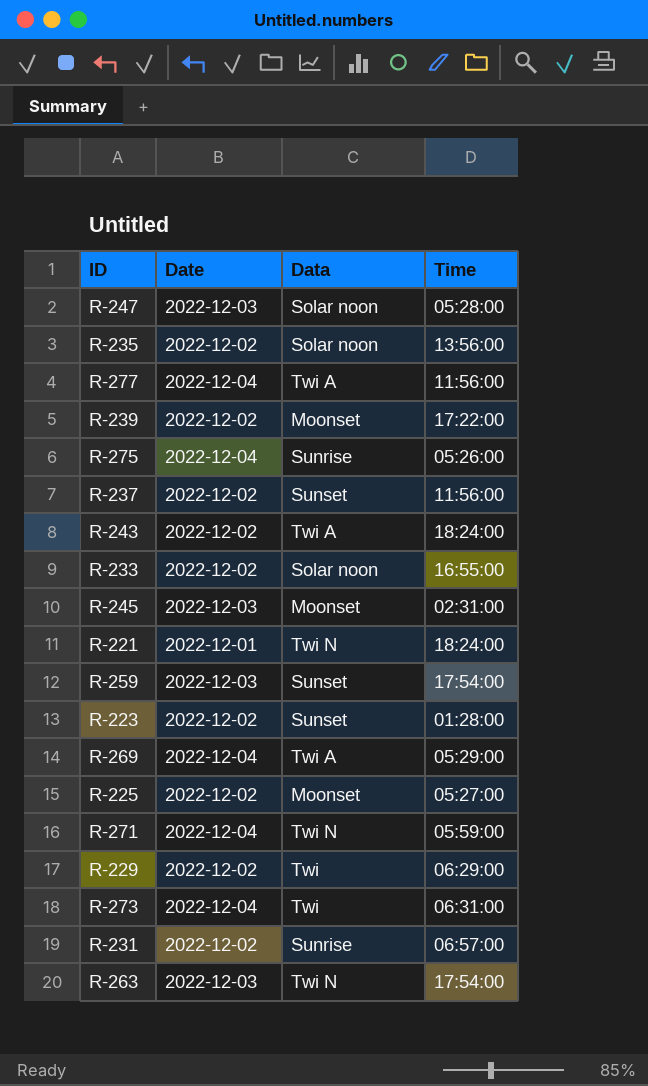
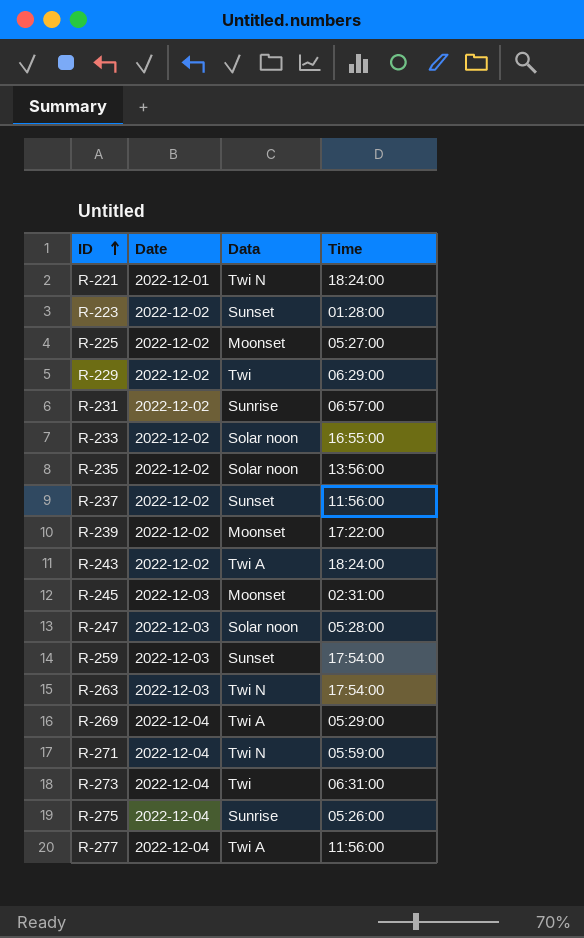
row order: none -> ID ascending

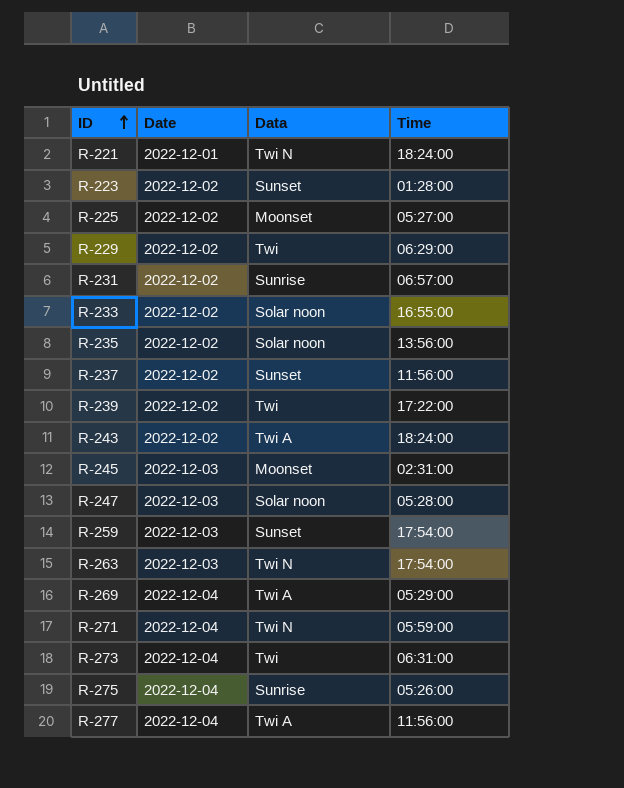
R-239 | Data: Moonset -> Twi

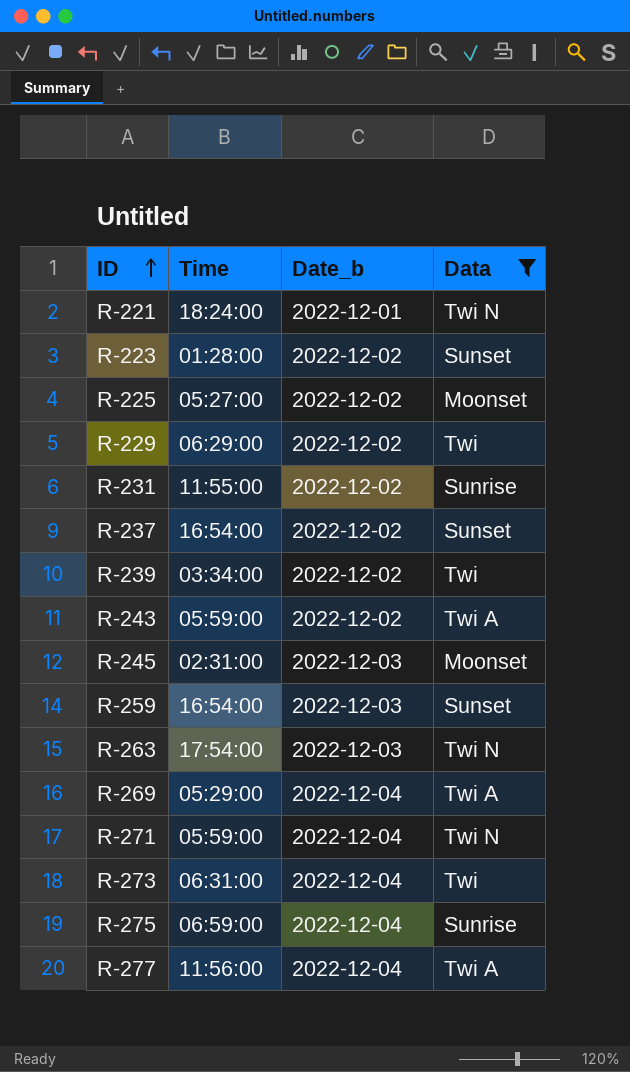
filter: none -> Data != Solar noon
column Time | position: 4 -> 2
column name: Date -> Date_b
R-231 | Time: 06:57:00 -> 11:55:00
R-237 | Time: 11:56:00 -> 16:54:00
R-239 | Time: 17:22:00 -> 03:34:00
R-243 | Time: 18:24:00 -> 05:59:00
R-259 | Time: 17:54:00 -> 16:54:00
R-275 | Time: 05:26:00 -> 06:59:00

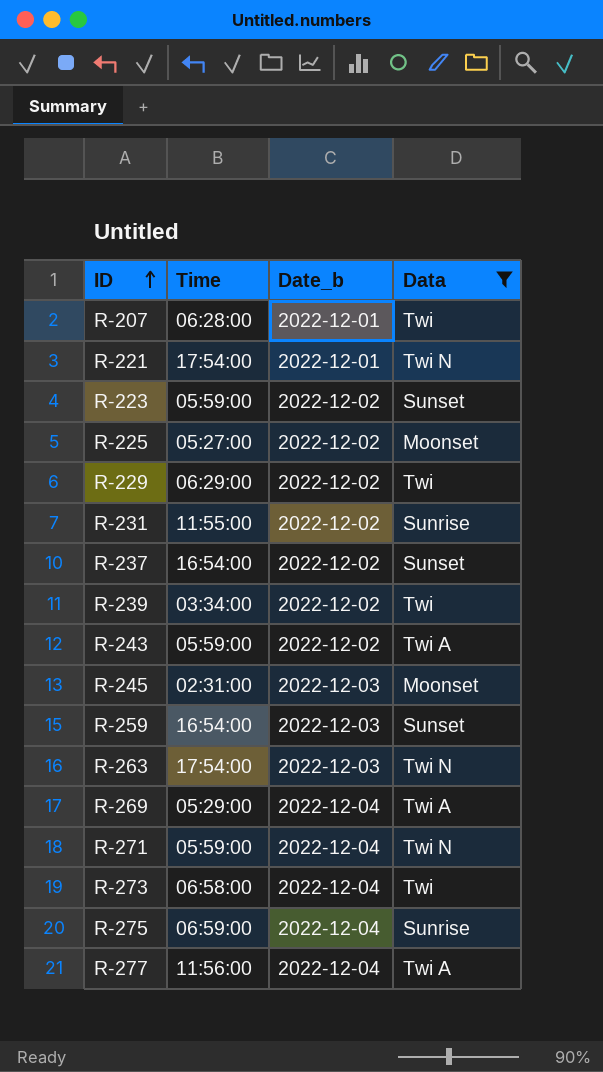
row R-207: none -> 06:28:00 | 2022-12-01 | Twi
R-221 | Time: 18:24:00 -> 17:54:00
R-223 | Time: 01:28:00 -> 05:59:00
R-273 | Time: 06:31:00 -> 06:58:00

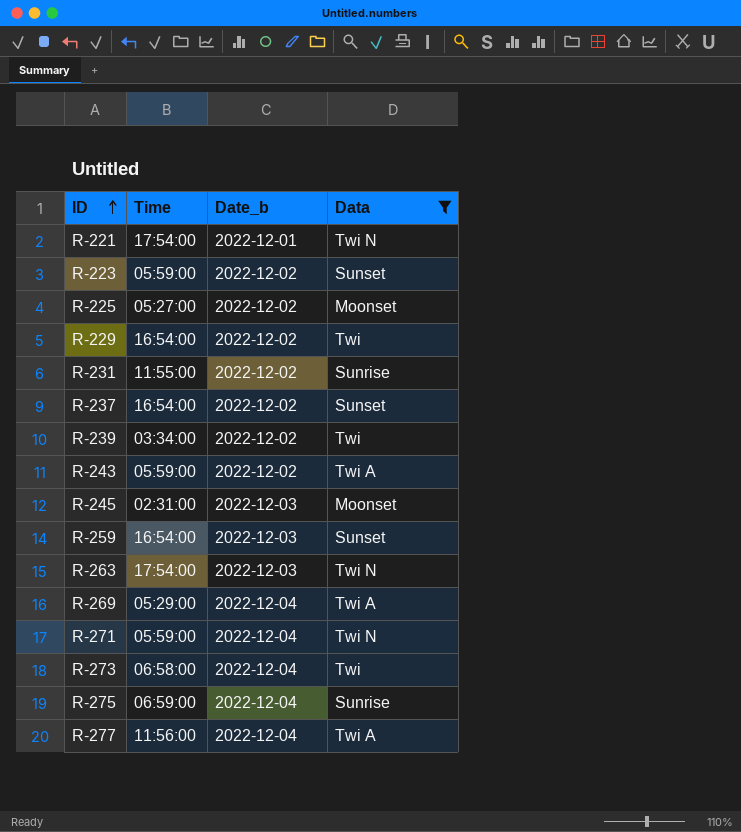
row R-207: 06:28:00 | 2022-12-01 | Twi -> none
R-229 | Time: 06:29:00 -> 16:54:00

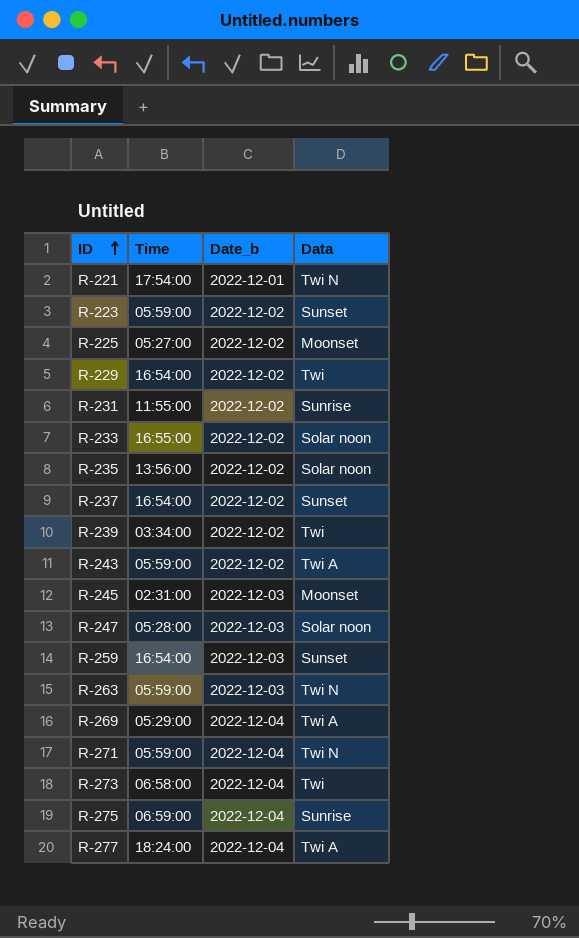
filter: Data != Solar noon -> none
R-263 | Time: 17:54:00 -> 05:59:00
R-277 | Time: 11:56:00 -> 18:24:00

